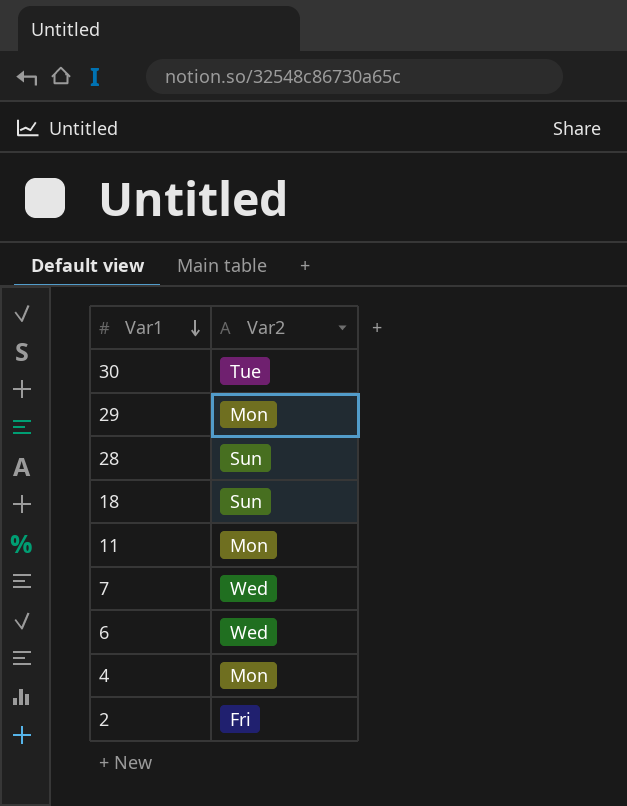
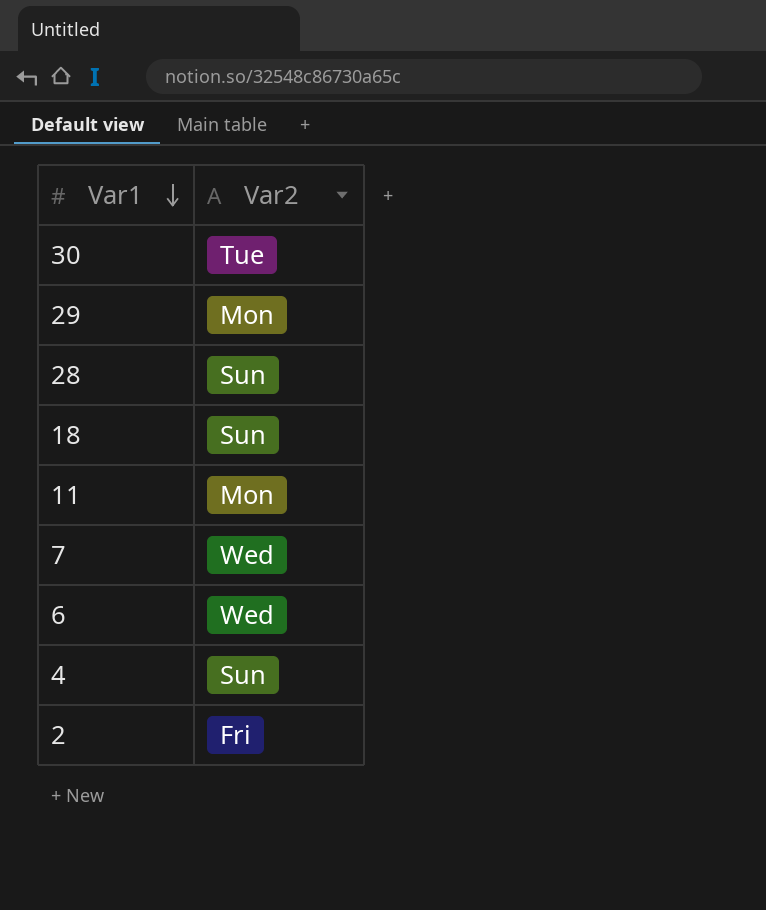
4 | Var2: Mon -> Sun

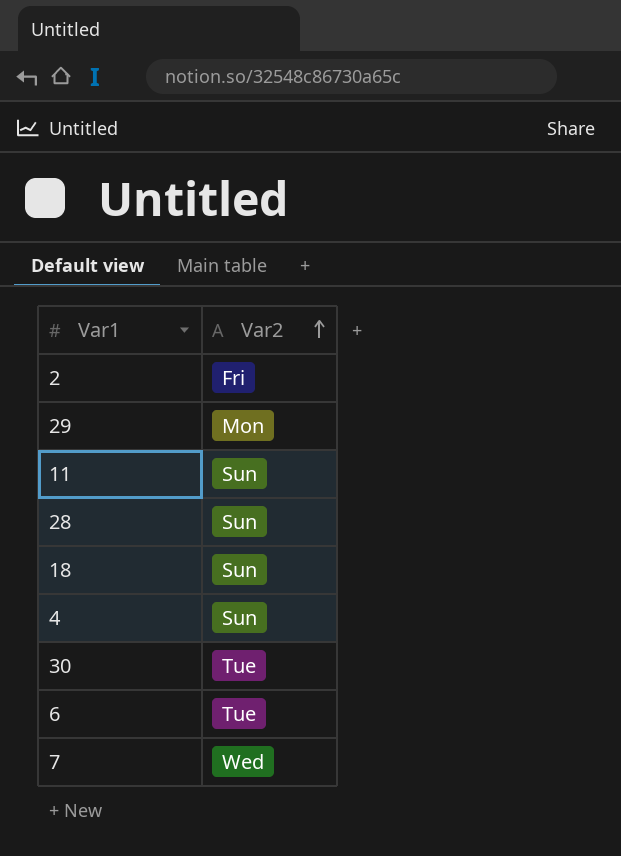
row order: Var1 descending -> Var2 ascending
11 | Var2: Mon -> Sun
6 | Var2: Wed -> Tue

